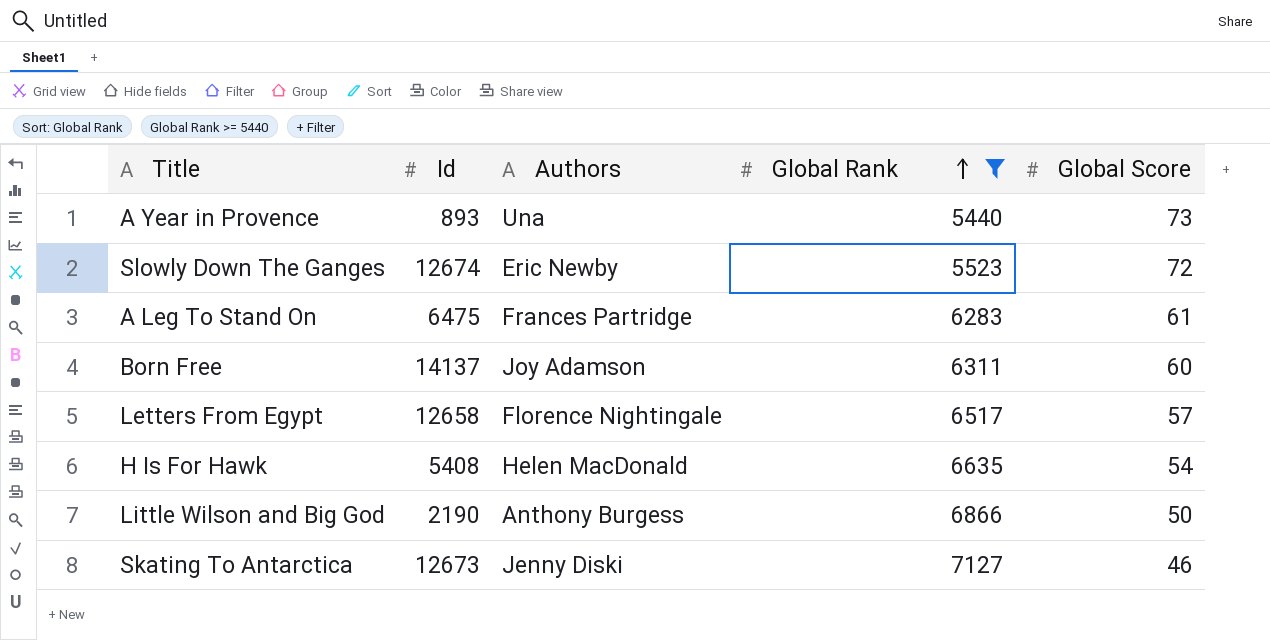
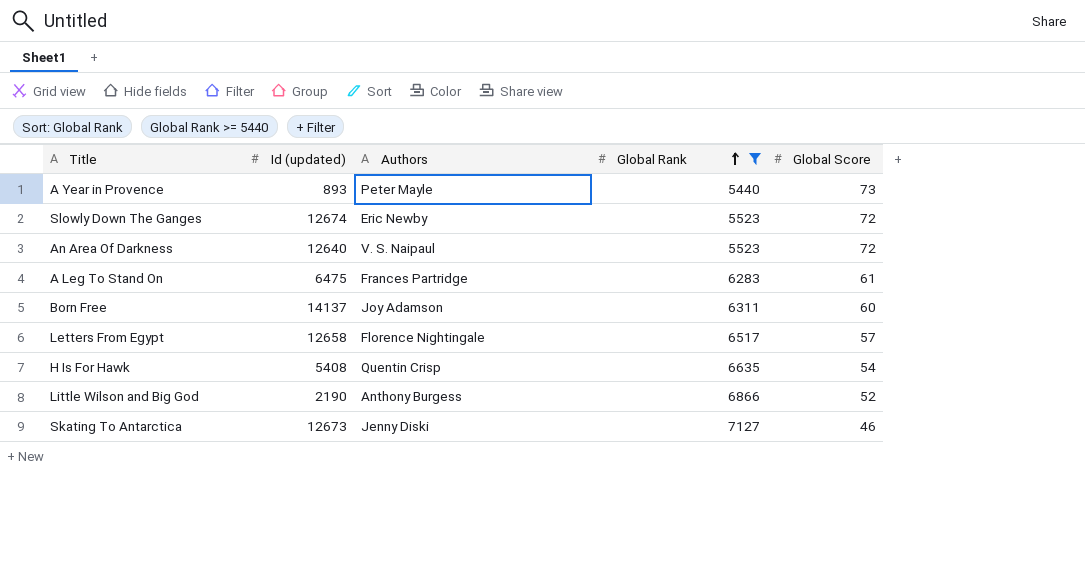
column name: Id -> Id (updated)
A Year in Provence | Authors: Una -> Peter Mayle
row An Area Of Darkness: none -> 12640 | V. S. Naipaul | 5523 | 72
H Is For Hawk | Authors: Helen MacDonald -> Quentin Crisp
Little Wilson and Big God | Global Score: 50 -> 52

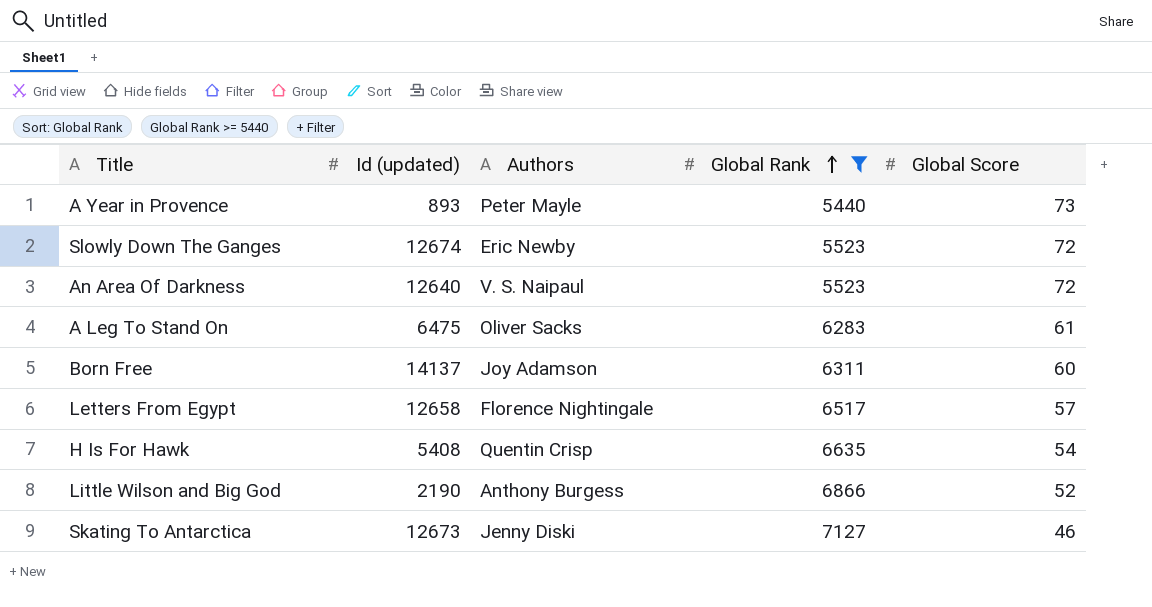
A Leg To Stand On | Authors: Frances Partridge -> Oliver Sacks

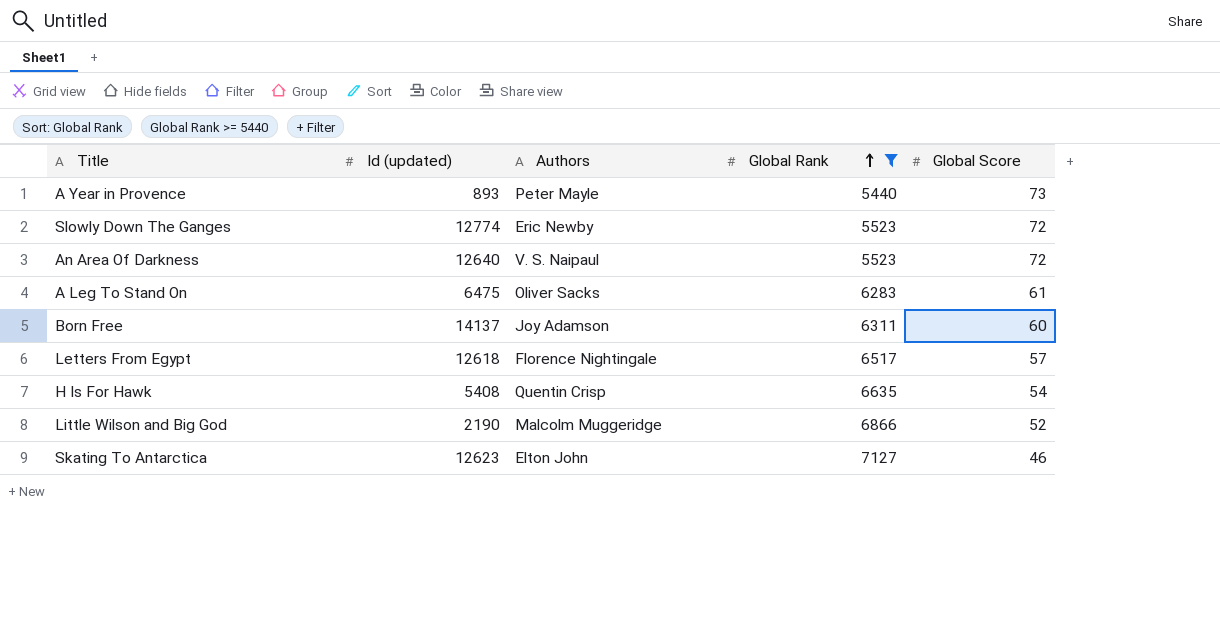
Slowly Down The Ganges | Id (updated): 12674 -> 12774
Letters From Egypt | Id (updated): 12658 -> 12618
Little Wilson and Big God | Authors: Anthony Burgess -> Malcolm Muggeridge
Skating To Antarctica | Id (updated): 12673 -> 12623
Skating To Antarctica | Authors: Jenny Diski -> Elton John

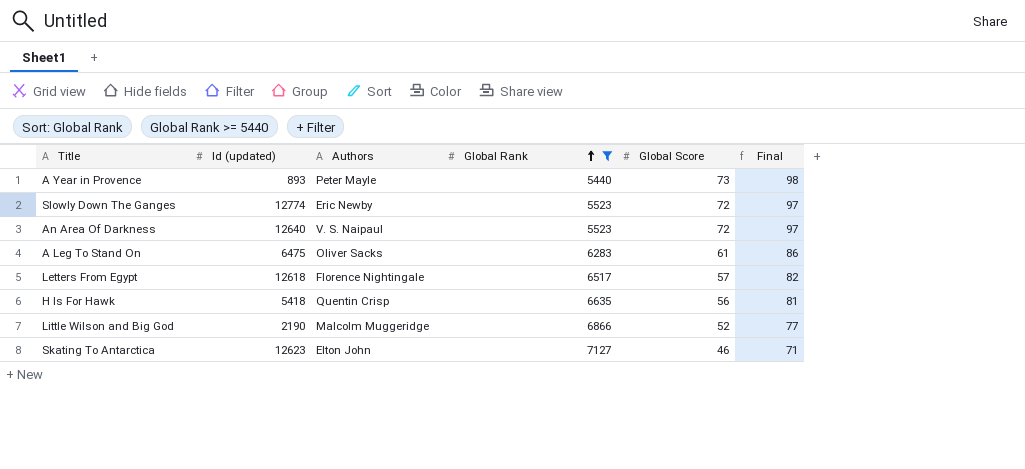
column Final | formula: none -> [Global Score] + 25
row Born Free: 14137 | Joy Adamson | 6311 | 60 -> none
H Is For Hawk | Id (updated): 5408 -> 5418
H Is For Hawk | Global Score: 54 -> 56

